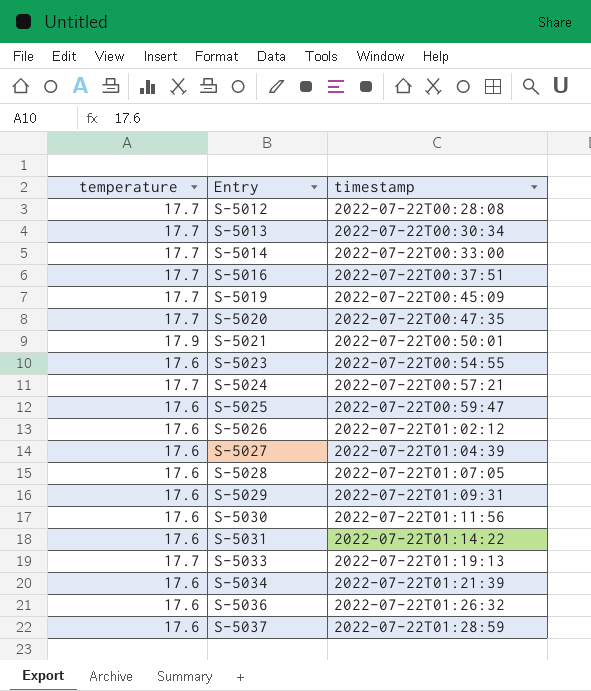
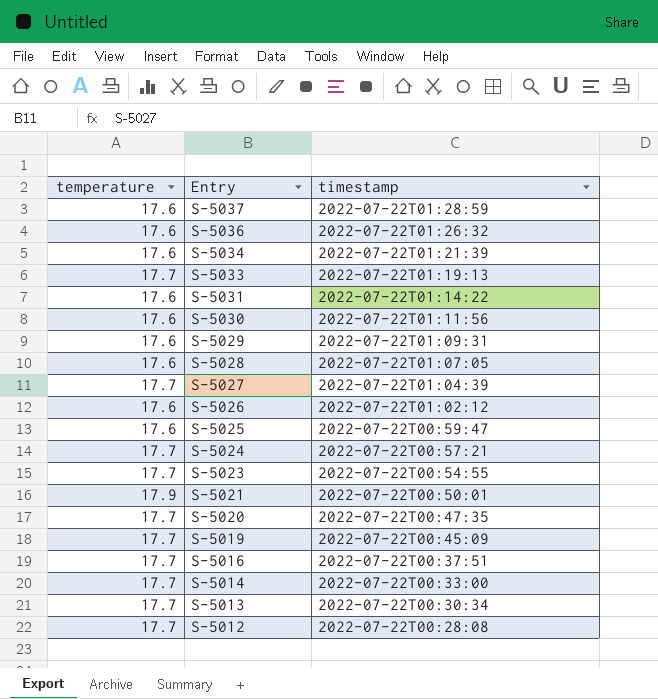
row order: Entry ascending -> Entry descending
S-5027 | temperature: 17.6 -> 17.7
S-5023 | temperature: 17.6 -> 17.7

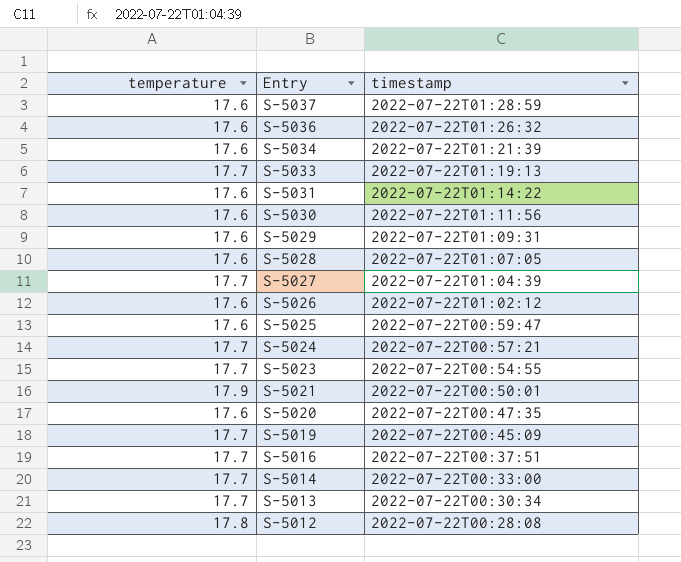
S-5020 | temperature: 17.7 -> 17.6
S-5012 | temperature: 17.7 -> 17.8

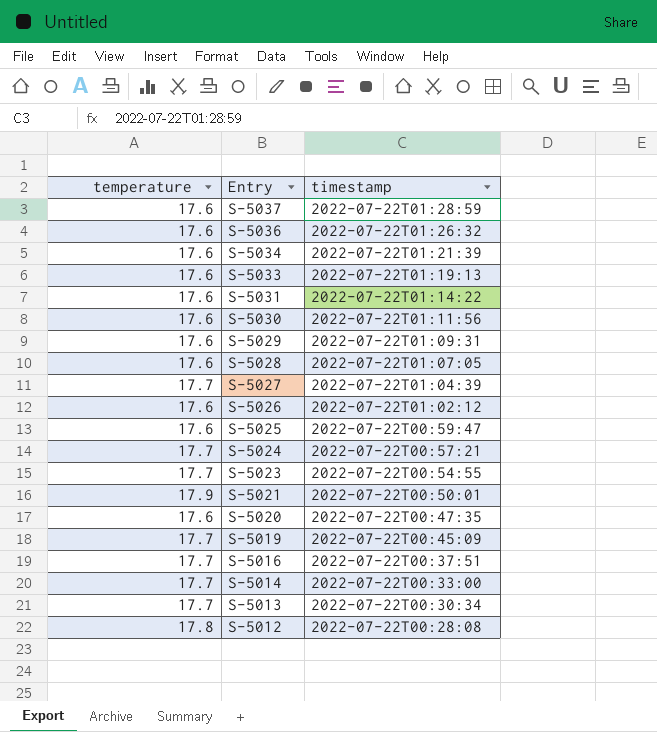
S-5033 | temperature: 17.7 -> 17.6

